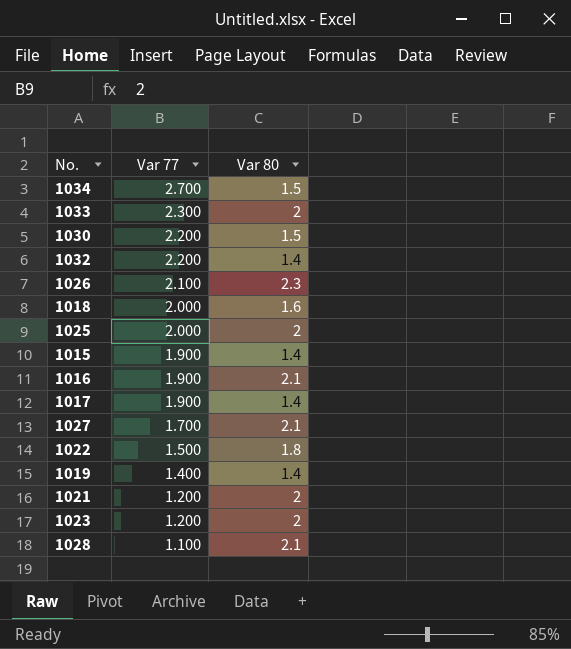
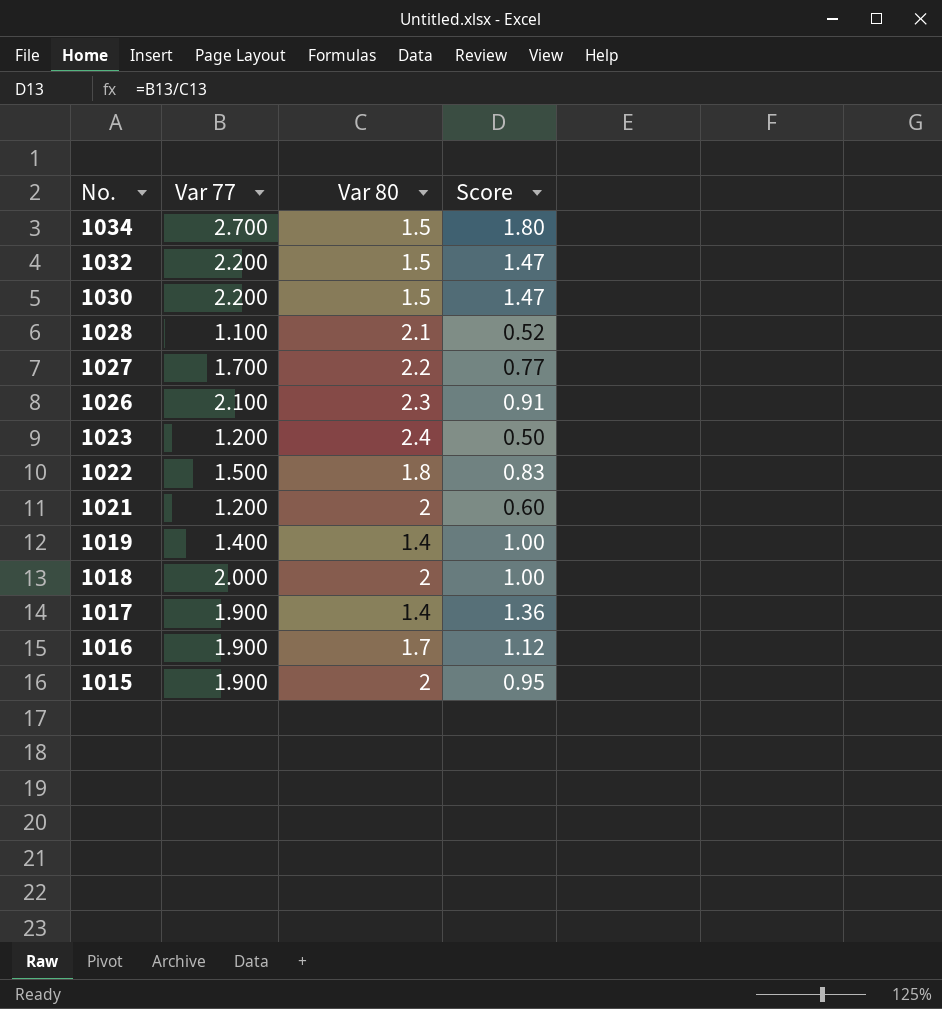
row order: Var 77 descending -> No. descending
column Score | formula: none -> [Var 77] / [Var 80]
row 1033: 2.300 | 2 -> none
row 1025: 2.000 | 2 -> none
1032 | Var 80: 1.4 -> 1.5
1027 | Var 80: 2.1 -> 2.2
1023 | Var 80: 2 -> 2.4
1018 | Var 80: 1.6 -> 2
1016 | Var 80: 2.1 -> 1.7
1015 | Var 80: 1.4 -> 2

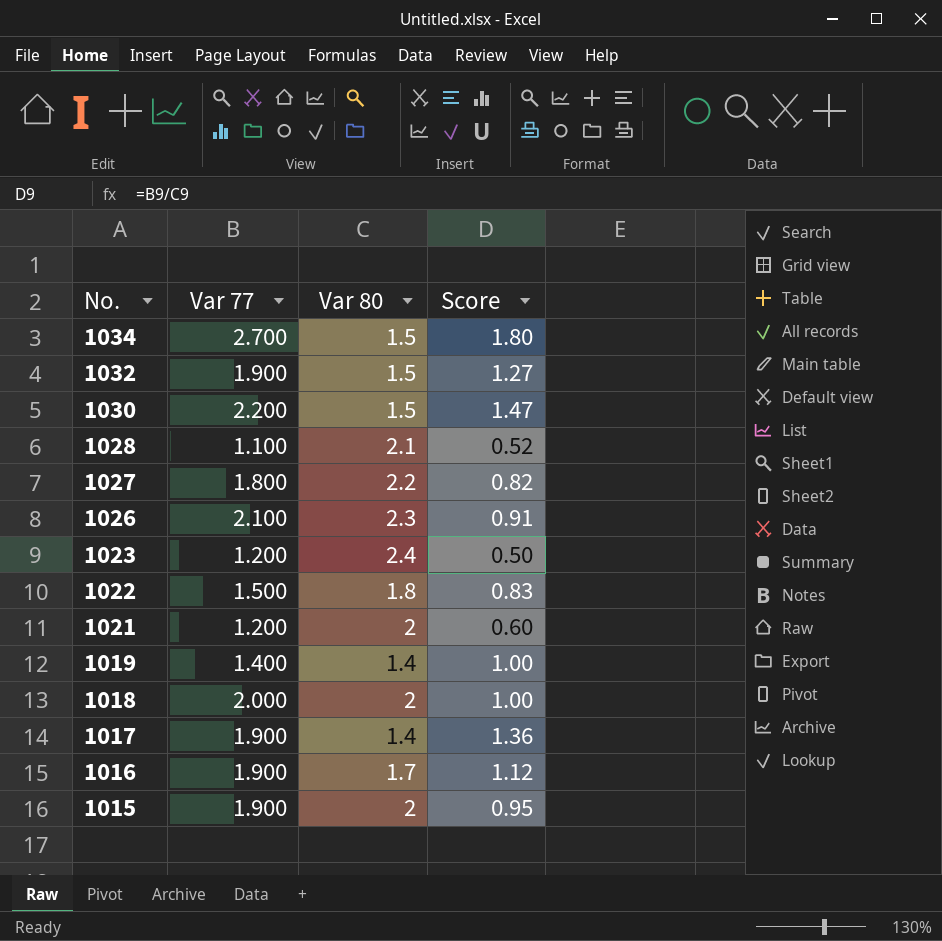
1032 | Var 77: 2.200 -> 1.900
1032 | Score: 1.47 -> 1.27
1027 | Var 77: 1.700 -> 1.800
1027 | Score: 0.77 -> 0.82

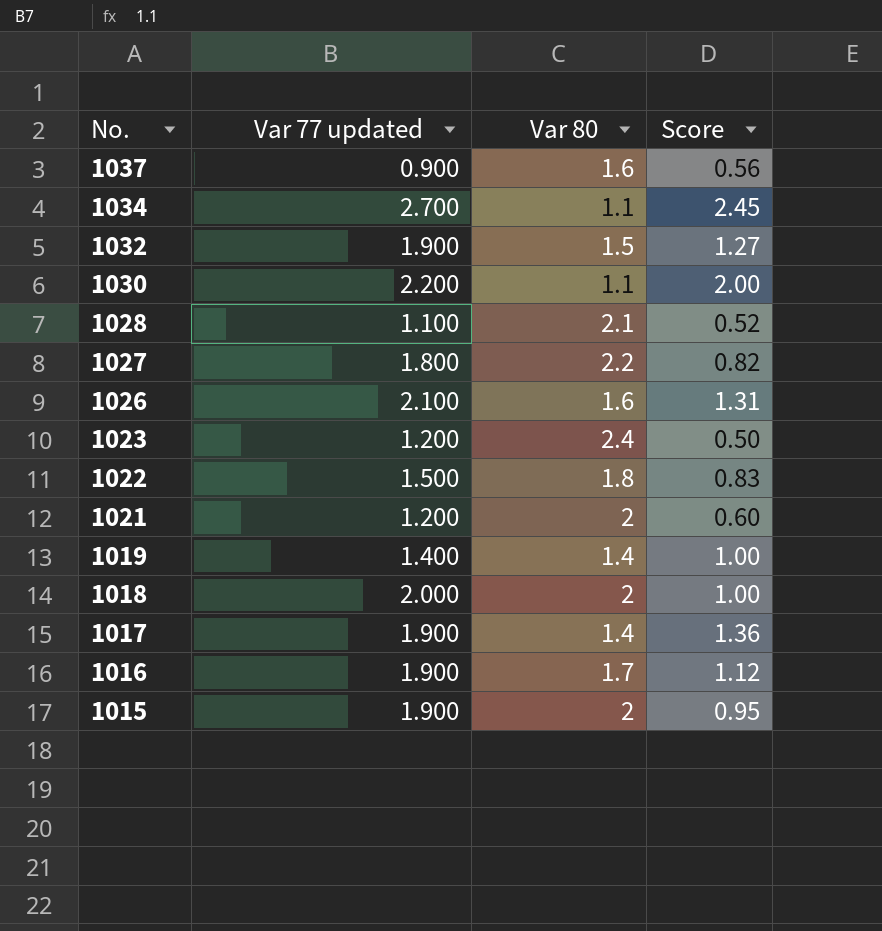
column name: Var 77 -> Var 77 updated
row 1037: none -> 0.900 | 1.6 | 0.56
1034 | Var 80: 1.5 -> 1.1
1034 | Score: 1.80 -> 2.45
1030 | Var 80: 1.5 -> 1.1
1030 | Score: 1.47 -> 2.00
1026 | Var 80: 2.3 -> 1.6
1026 | Score: 0.91 -> 1.31

